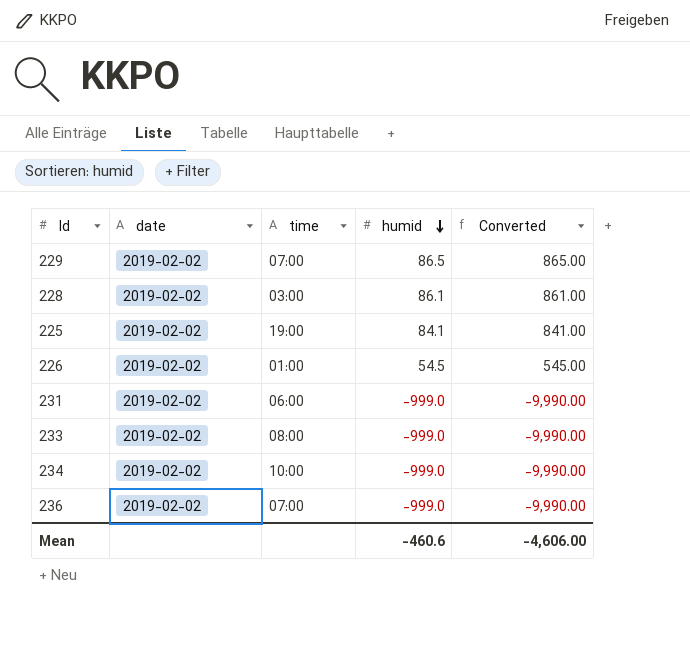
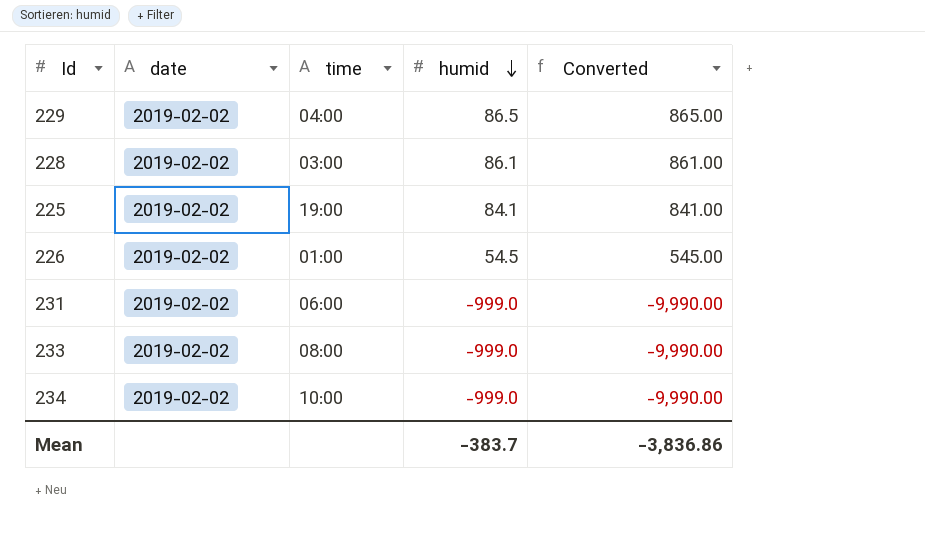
row 236: 2019-02-02 | 07:00 | -999.0 | -9,990.00 -> none
229 | time: 07:00 -> 04:00
Mean | humid: -460.6 -> -383.7
Mean | Converted: -4,606.00 -> -3,836.86

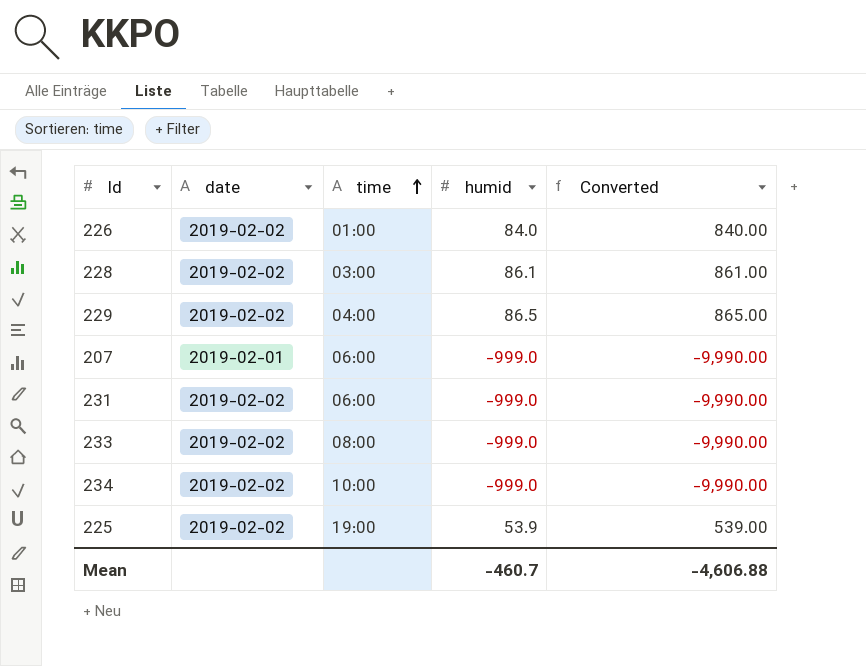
row order: humid descending -> time ascending
226 | humid: 54.5 -> 84.0
226 | Converted: 545.00 -> 840.00
row 207: none -> 2019-02-01 | 06:00 | -999.0 | -9,990.00
225 | humid: 84.1 -> 53.9
225 | Converted: 841.00 -> 539.00
Mean | humid: -383.7 -> -460.7
Mean | Converted: -3,836.86 -> -4,606.88

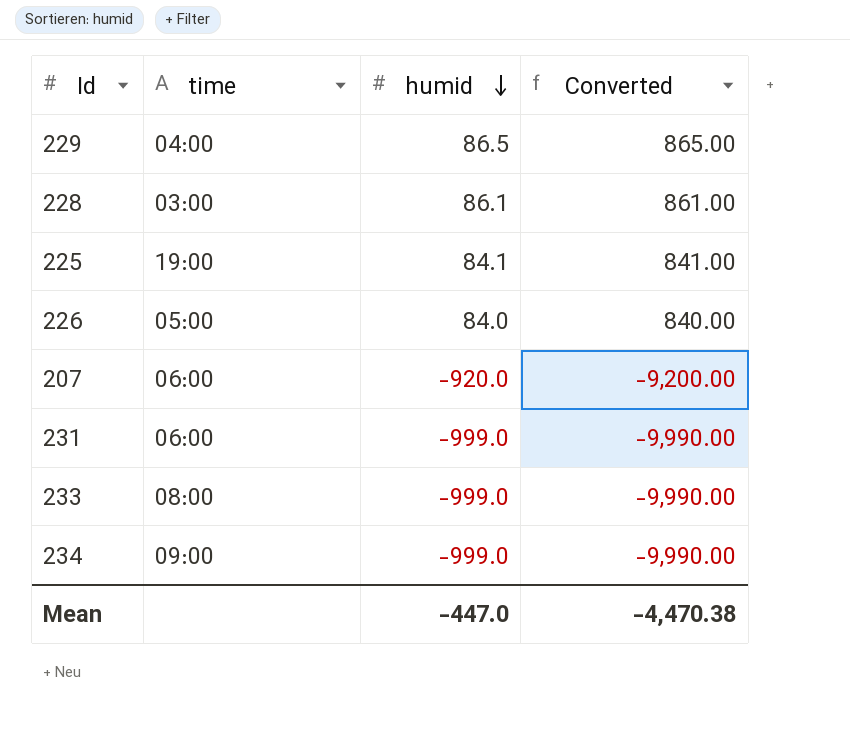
row order: time ascending -> humid descending
column date | position: 2 -> none
225 | humid: 53.9 -> 84.1
225 | Converted: 539.00 -> 841.00
226 | time: 01:00 -> 05:00
207 | humid: -999.0 -> -920.0
207 | Converted: -9,990.00 -> -9,200.00
234 | time: 10:00 -> 09:00
Mean | humid: -460.7 -> -447.0
Mean | Converted: -4,606.88 -> -4,470.38

